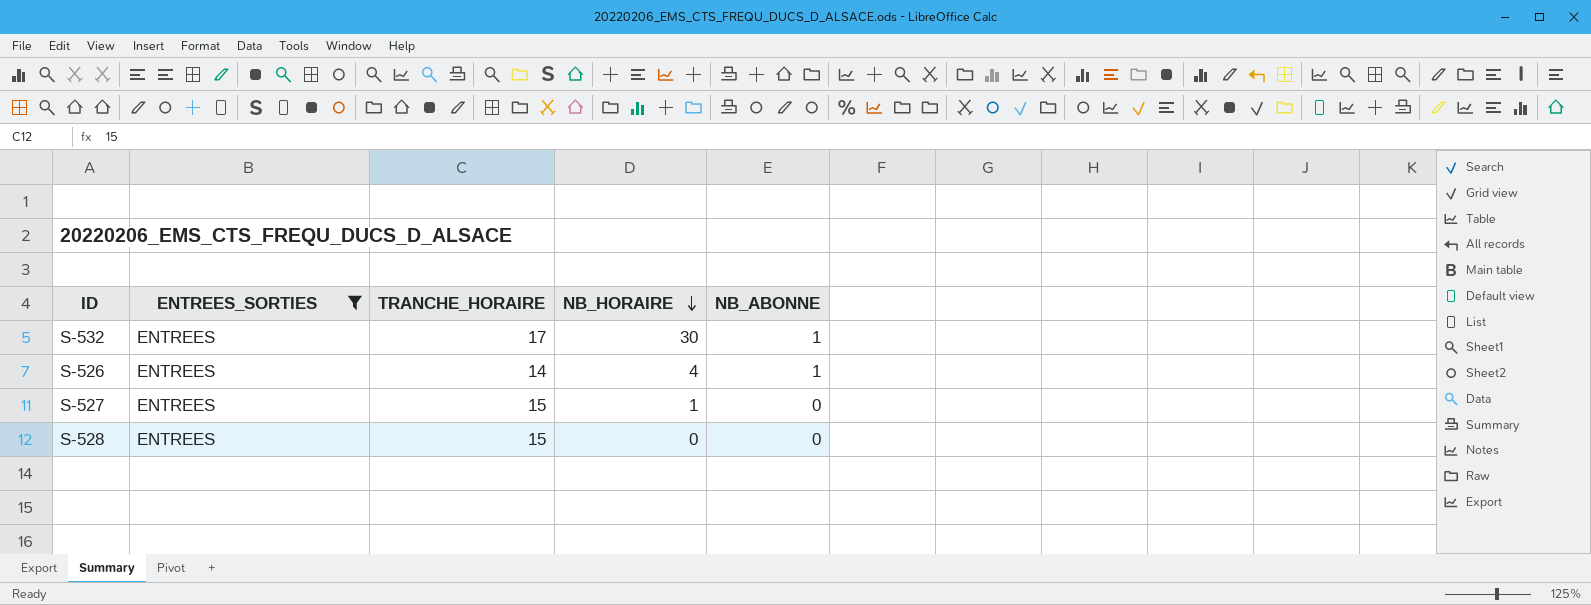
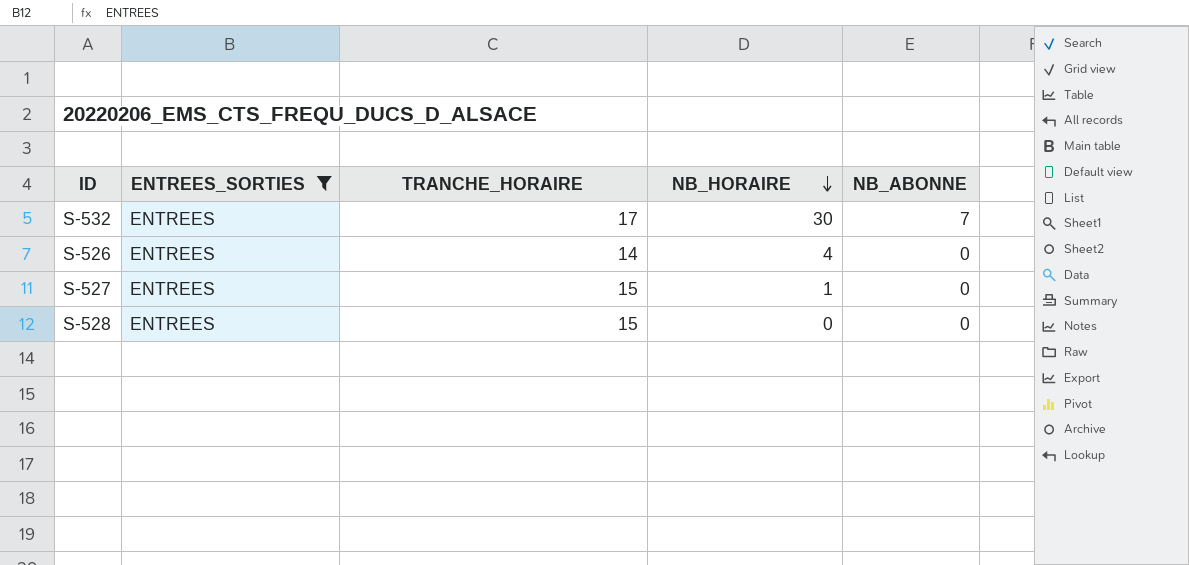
S-532 | NB_ABONNE: 1 -> 7
S-526 | NB_ABONNE: 1 -> 0

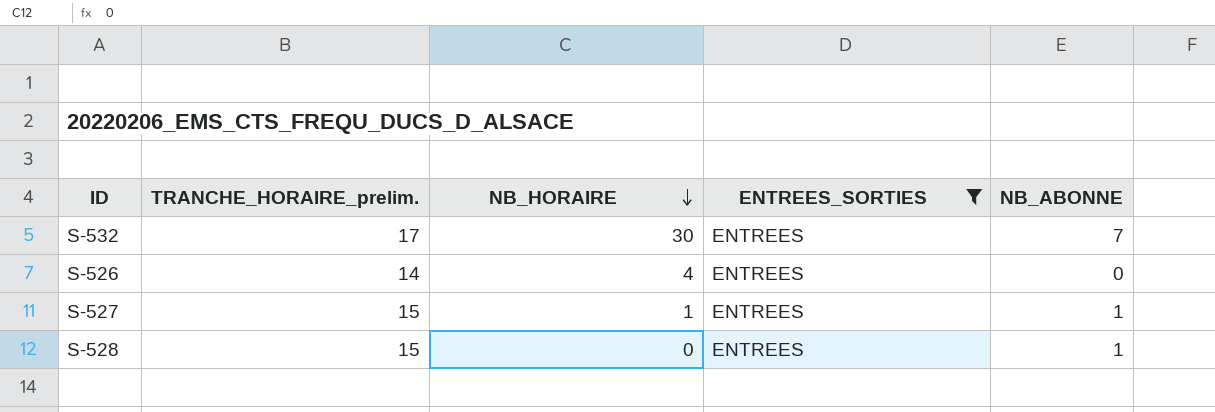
column name: TRANCHE_HORAIRE -> TRANCHE_HORAIRE_prelim.
column ENTREES_SORTIES | position: 2 -> 4
S-527 | NB_ABONNE: 0 -> 1
S-528 | NB_ABONNE: 0 -> 1

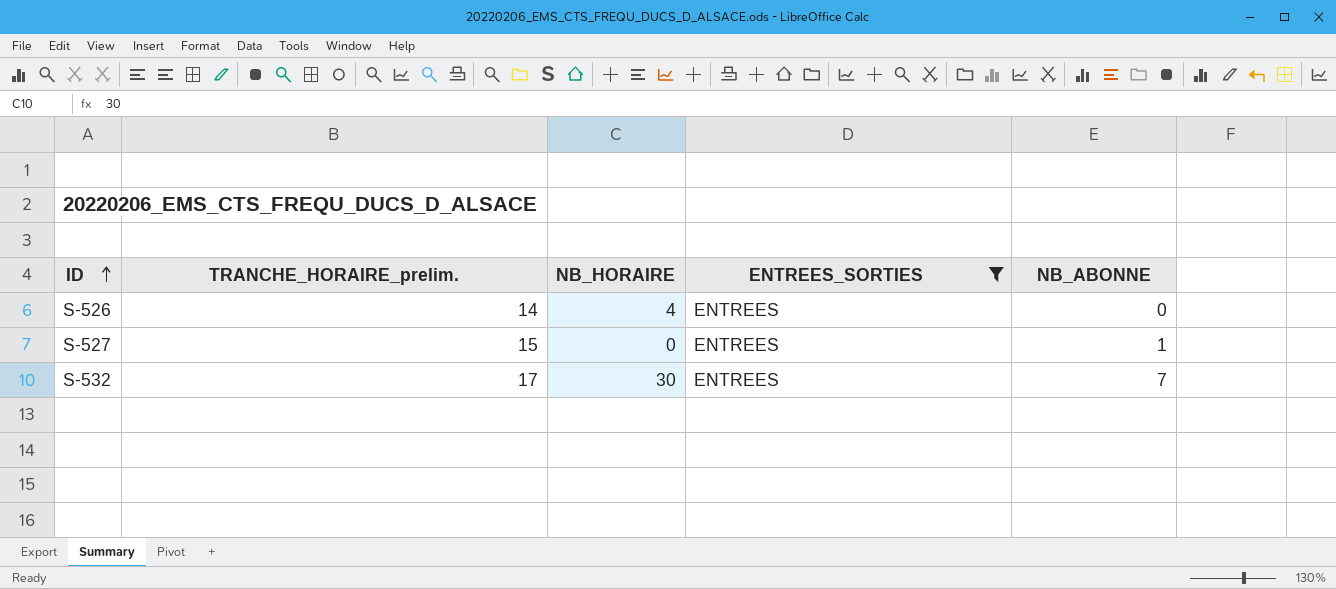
row order: NB_HORAIRE descending -> ID ascending
row S-528: 15 | 0 | ENTREES | 1 -> none
S-527 | NB_HORAIRE: 1 -> 0

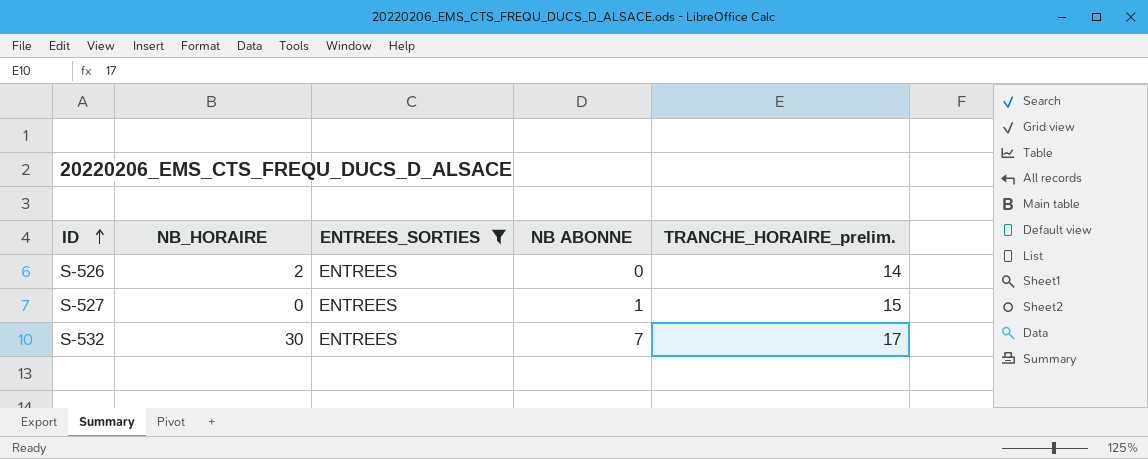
column name: NB_ABONNE -> NB ABONNE
column TRANCHE_HORAIRE_prelim. | position: 2 -> 5
S-526 | NB_HORAIRE: 4 -> 2

